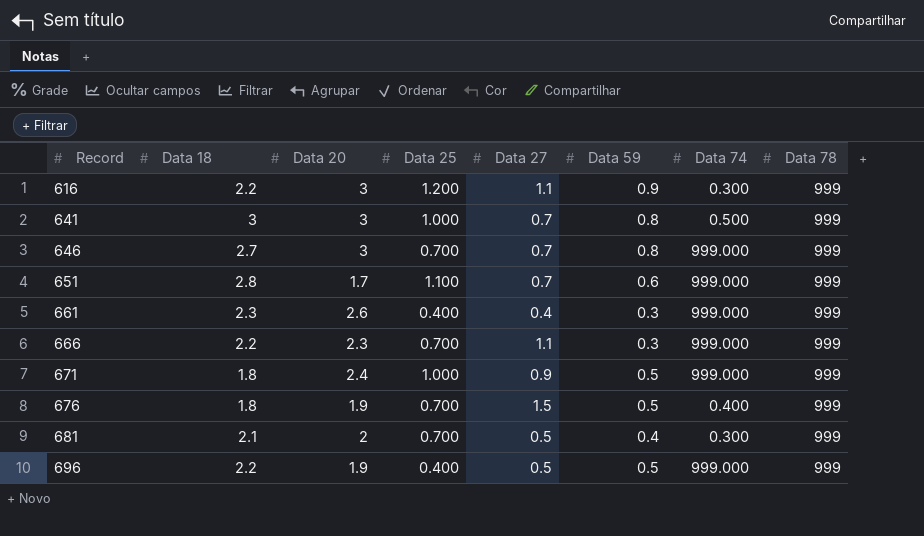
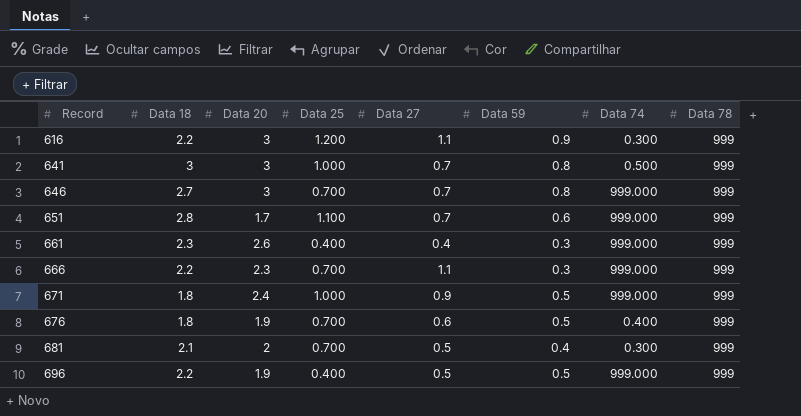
676 | Data 27: 1.5 -> 0.6

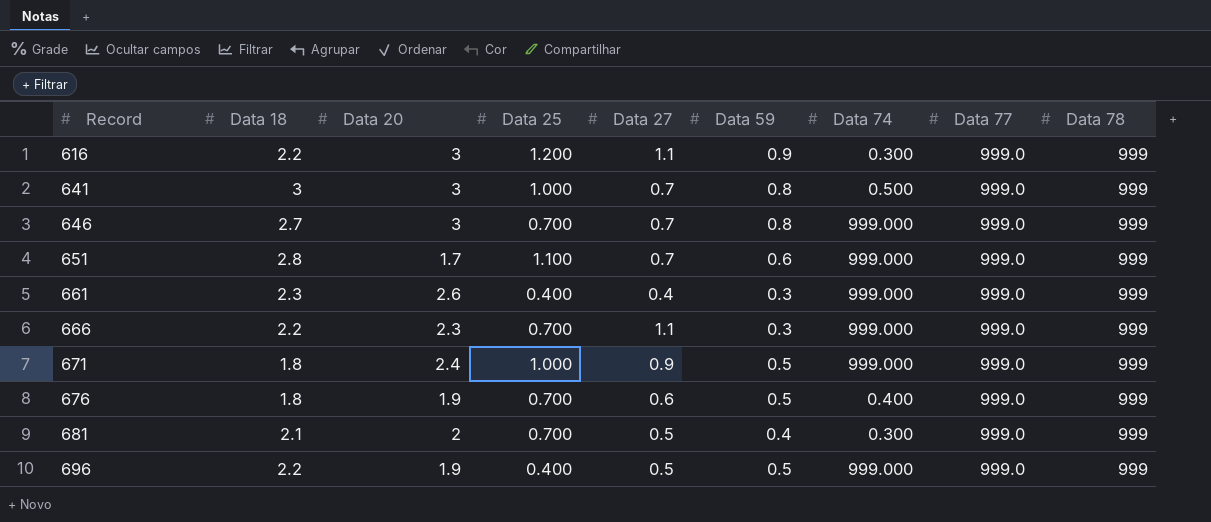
column Data 77 | position: none -> 8

